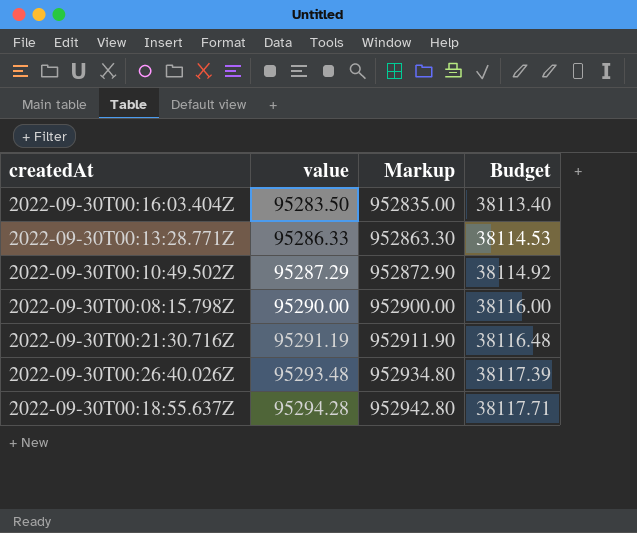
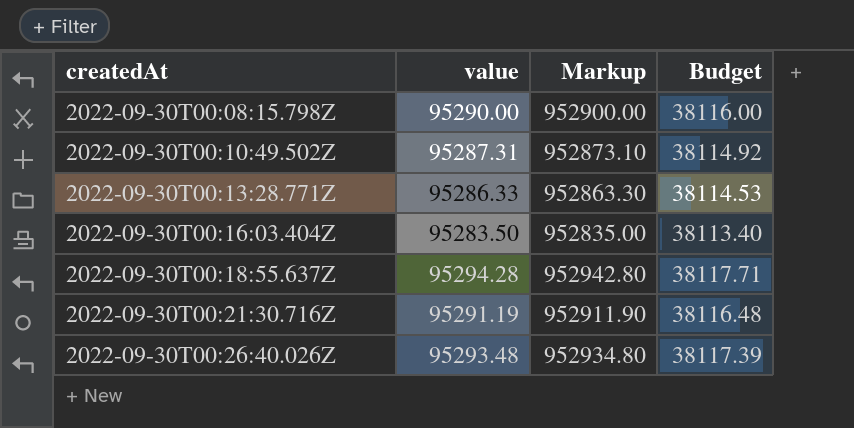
row order: value ascending -> createdAt ascending
2022-09-30T00:10:49.502Z | value: 95287.29 -> 95287.31
2022-09-30T00:10:49.502Z | Markup: 952872.90 -> 952873.10

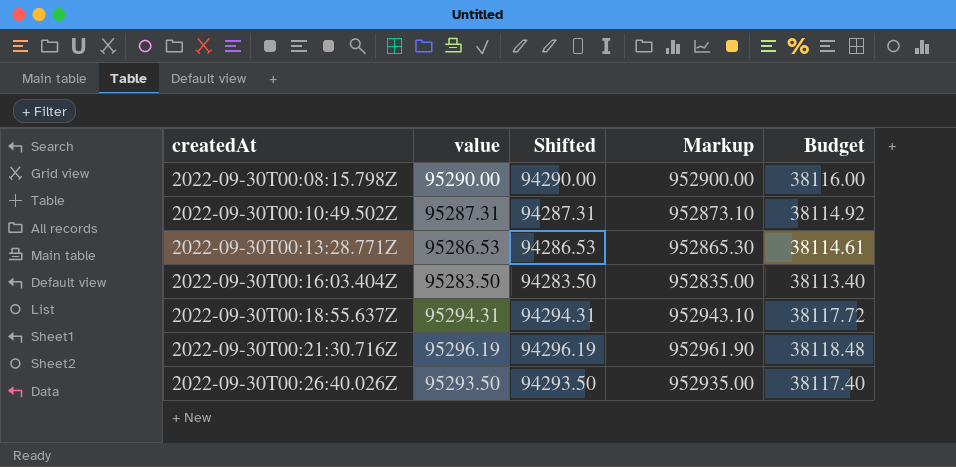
column Shifted | formula: none -> [value] - 1000
2022-09-30T00:13:28.771Z | value: 95286.33 -> 95286.53
2022-09-30T00:13:28.771Z | Markup: 952863.30 -> 952865.30
2022-09-30T00:13:28.771Z | Budget: 38114.53 -> 38114.61
2022-09-30T00:18:55.637Z | value: 95294.28 -> 95294.31
2022-09-30T00:18:55.637Z | Markup: 952942.80 -> 952943.10
2022-09-30T00:18:55.637Z | Budget: 38117.71 -> 38117.72
2022-09-30T00:21:30.716Z | value: 95291.19 -> 95296.19
2022-09-30T00:21:30.716Z | Markup: 952911.90 -> 952961.90
2022-09-30T00:21:30.716Z | Budget: 38116.48 -> 38118.48
2022-09-30T00:26:40.026Z | value: 95293.48 -> 95293.50
2022-09-30T00:26:40.026Z | Markup: 952934.80 -> 952935.00
2022-09-30T00:26:40.026Z | Budget: 38117.39 -> 38117.40

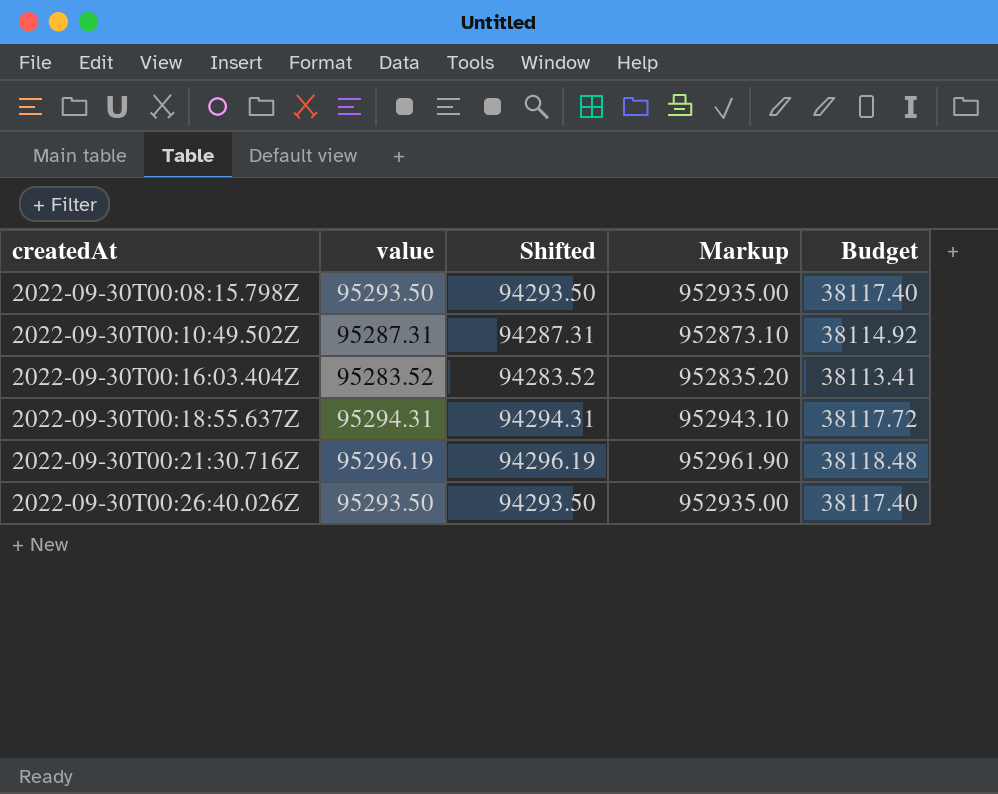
row 2022-09-30T00:13:28.771Z: 95286.53 | 94286.53 | 952865.30 | 38114.61 -> none
2022-09-30T00:08:15.798Z | value: 95290.00 -> 95293.50
2022-09-30T00:08:15.798Z | Shifted: 94290.00 -> 94293.50
2022-09-30T00:08:15.798Z | Markup: 952900.00 -> 952935.00
2022-09-30T00:08:15.798Z | Budget: 38116.00 -> 38117.40
2022-09-30T00:16:03.404Z | value: 95283.50 -> 95283.52
2022-09-30T00:16:03.404Z | Shifted: 94283.50 -> 94283.52
2022-09-30T00:16:03.404Z | Markup: 952835.00 -> 952835.20
2022-09-30T00:16:03.404Z | Budget: 38113.40 -> 38113.41

